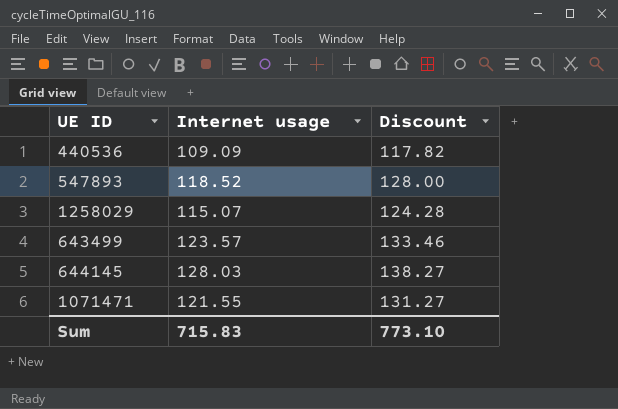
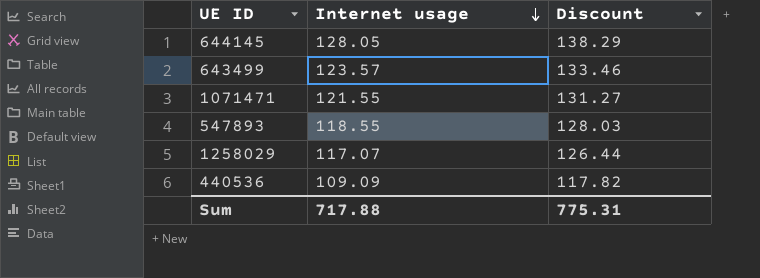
row order: none -> Internet usage descending
644145 | Internet usage: 128.03 -> 128.05
644145 | Discount: 138.27 -> 138.29
547893 | Internet usage: 118.52 -> 118.55
547893 | Discount: 128.00 -> 128.03
1258029 | Internet usage: 115.07 -> 117.07
1258029 | Discount: 124.28 -> 126.44
Sum | Internet usage: 715.83 -> 717.88
Sum | Discount: 773.10 -> 775.31

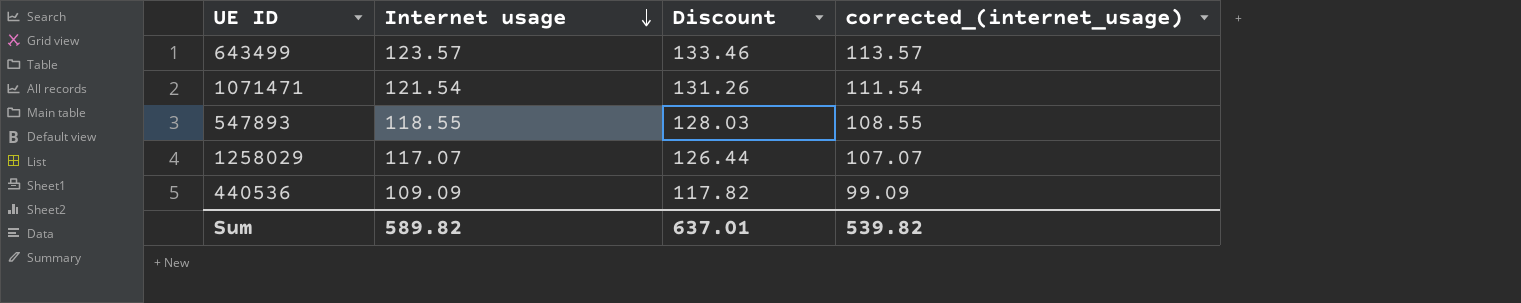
column corrected_(internet_usage) | formula: none -> [Internet usage] - 10
row 644145: 128.05 | 138.29 -> none
1071471 | Internet usage: 121.55 -> 121.54
1071471 | Discount: 131.27 -> 131.26
Sum | Internet usage: 717.88 -> 589.82
Sum | Discount: 775.31 -> 637.01

